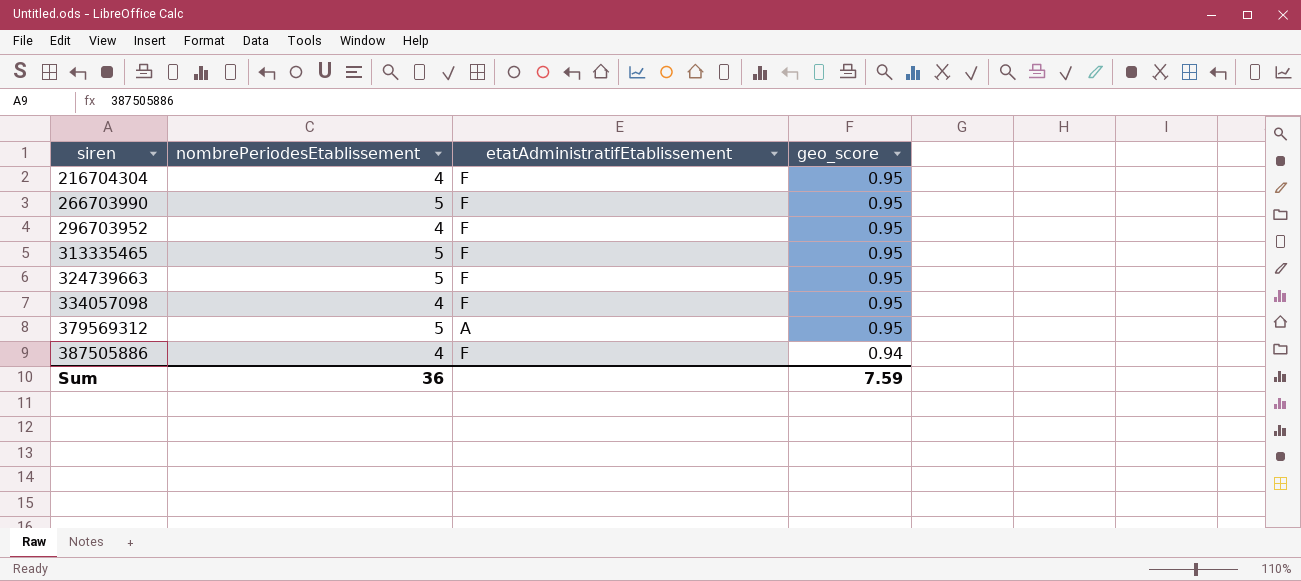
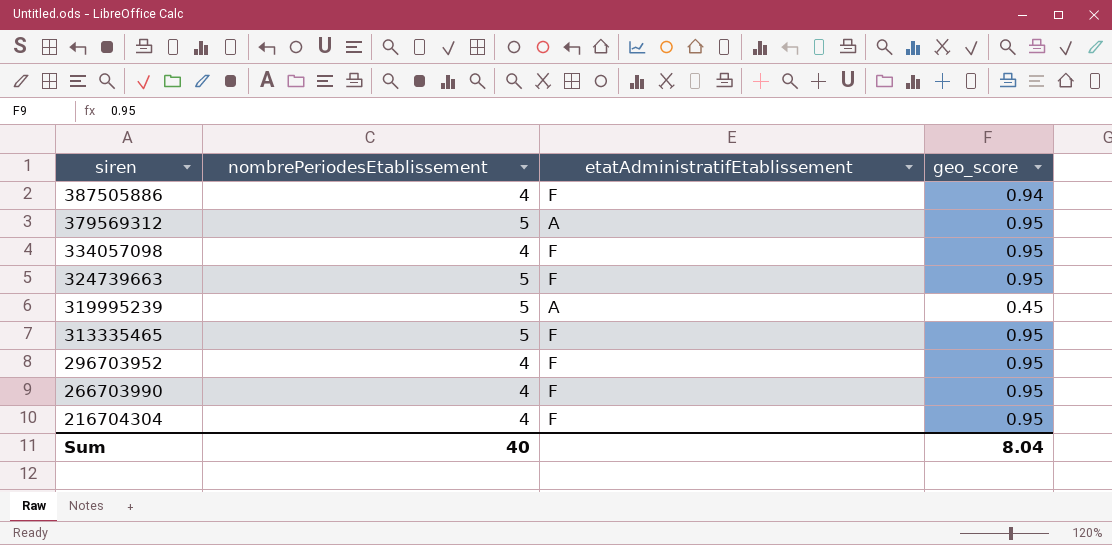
row order: siren ascending -> siren descending
row 319995239: none -> 5 | A | 0.45
266703990 | nombrePeriodesEtablissement: 5 -> 4
Sum | nombrePeriodesEtablissement: 36 -> 40
Sum | geo_score: 7.59 -> 8.04

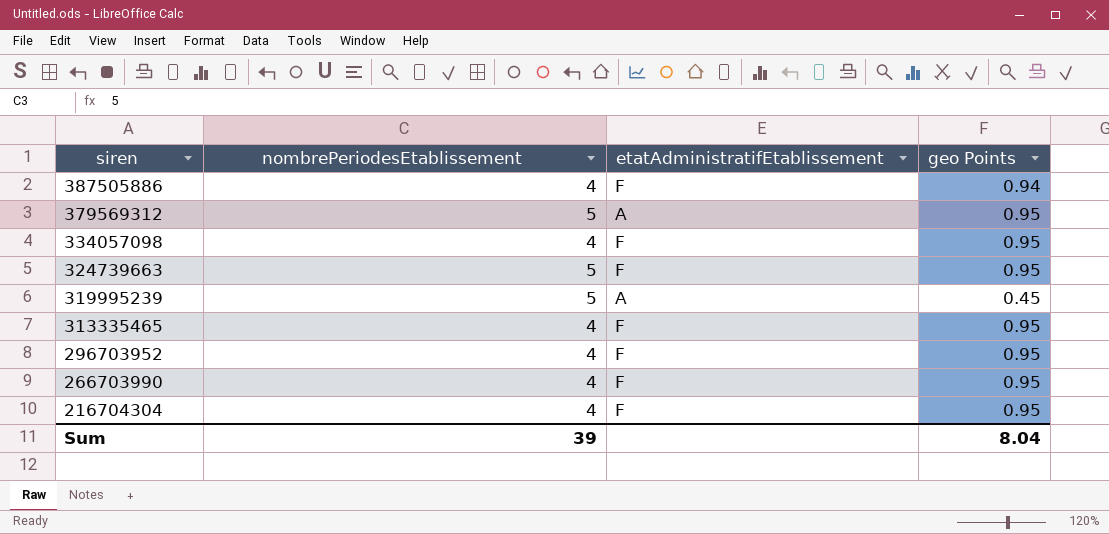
column name: geo_score -> geo Points
313335465 | nombrePeriodesEtablissement: 5 -> 4
Sum | nombrePeriodesEtablissement: 40 -> 39

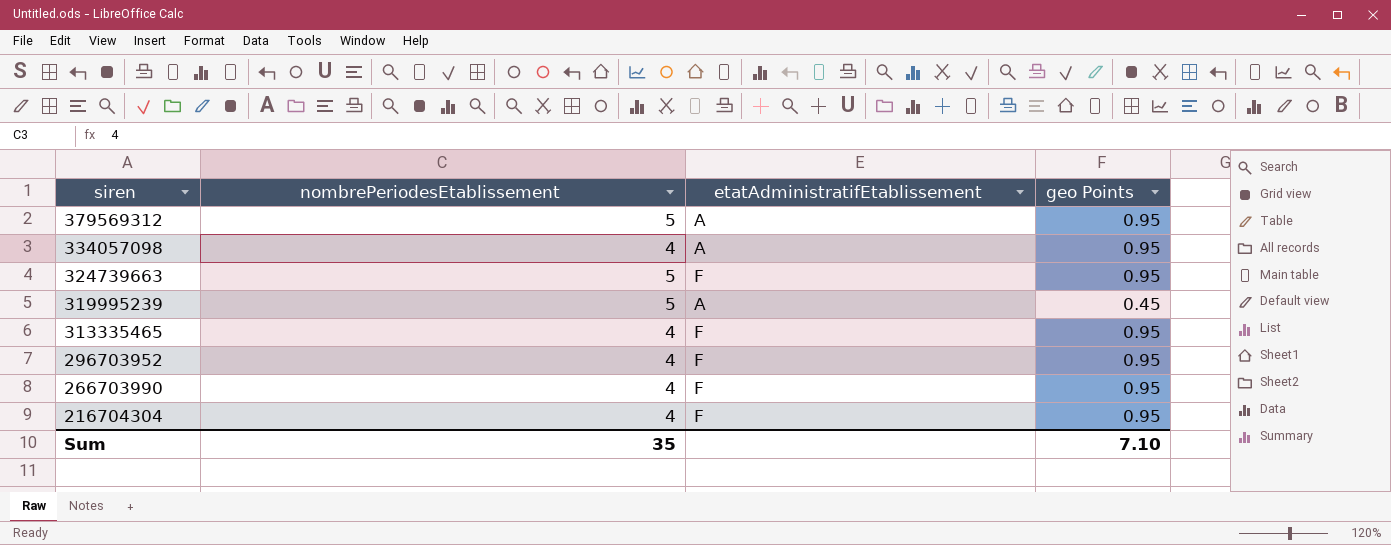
row 387505886: 4 | F | 0.94 -> none
334057098 | etatAdministratifEtablissement: F -> A
Sum | nombrePeriodesEtablissement: 39 -> 35
Sum | geo Points: 8.04 -> 7.10

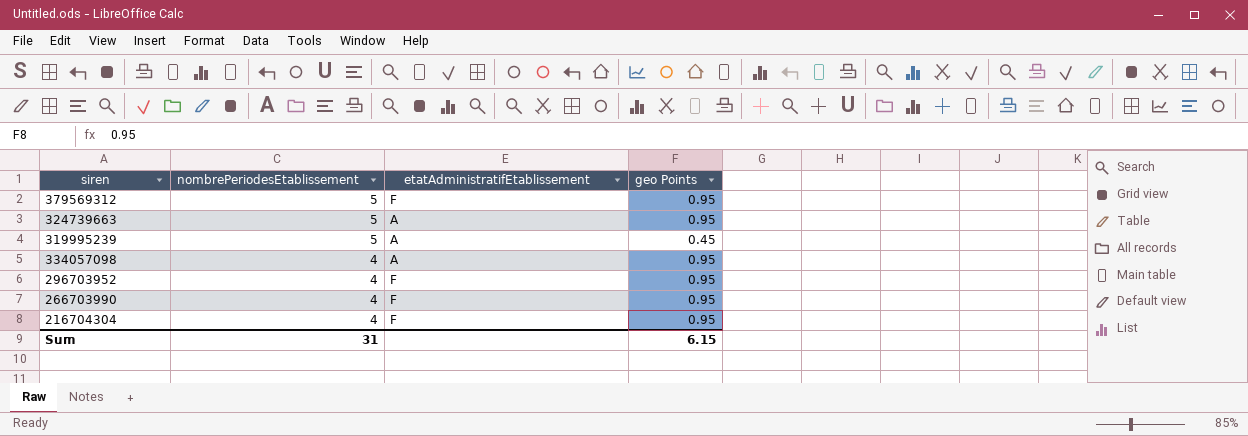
row order: siren descending -> nombrePeriodesEtablissement descending
row 313335465: 4 | F | 0.95 -> none
379569312 | etatAdministratifEtablissement: A -> F
324739663 | etatAdministratifEtablissement: F -> A
Sum | nombrePeriodesEtablissement: 35 -> 31
Sum | geo Points: 7.10 -> 6.15

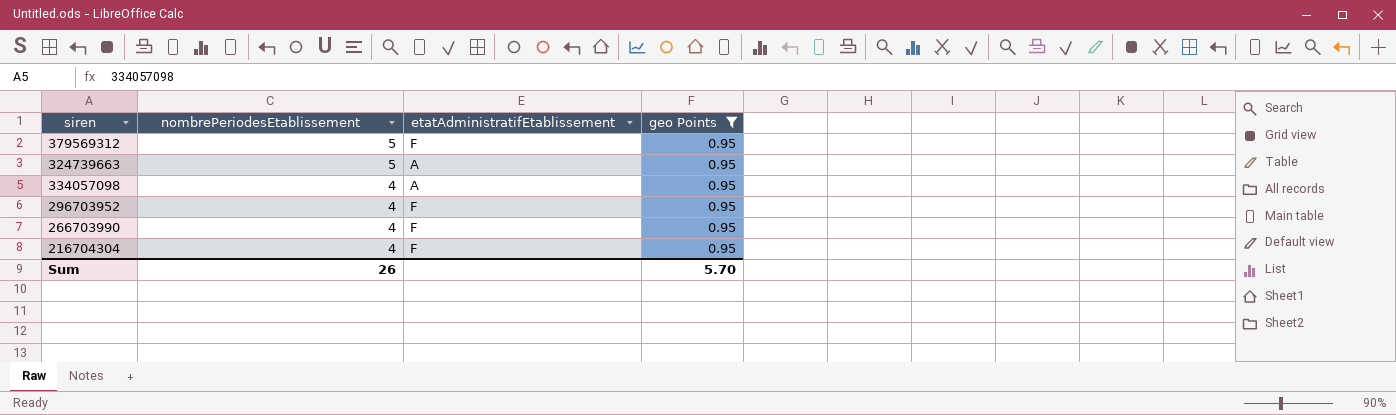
filter: none -> geo Points = 0.95
Sum | nombrePeriodesEtablissement: 31 -> 26
Sum | geo Points: 6.15 -> 5.70

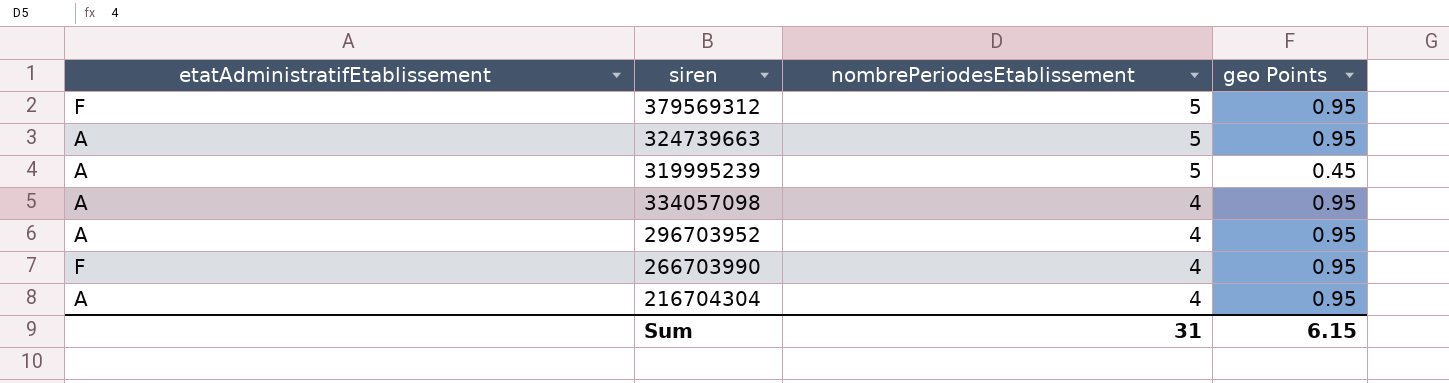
filter: geo Points = 0.95 -> none
column etatAdministratifEtablissement | position: 3 -> 1
296703952 | etatAdministratifEtablissement: F -> A
216704304 | etatAdministratifEtablissement: F -> A
Sum | nombrePeriodesEtablissement: 26 -> 31
Sum | geo Points: 5.70 -> 6.15

